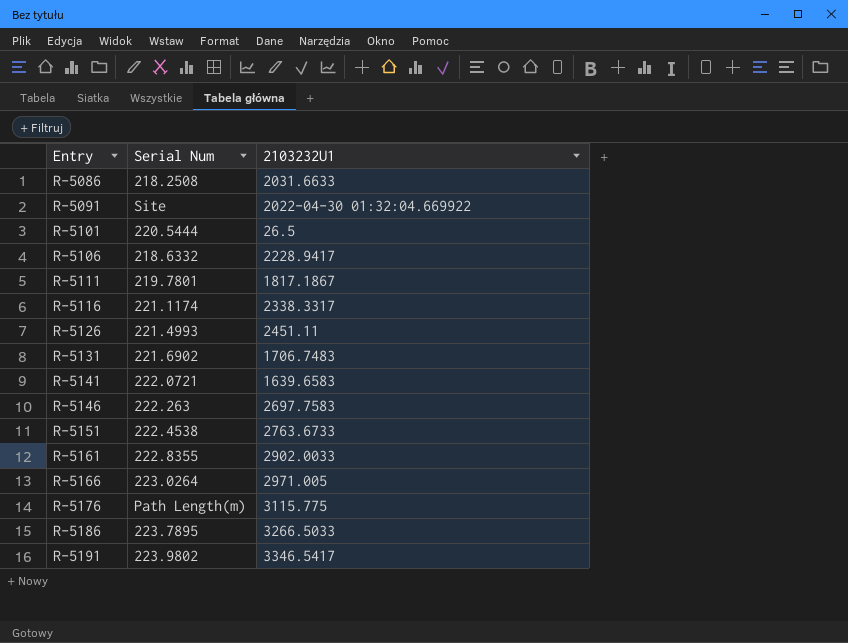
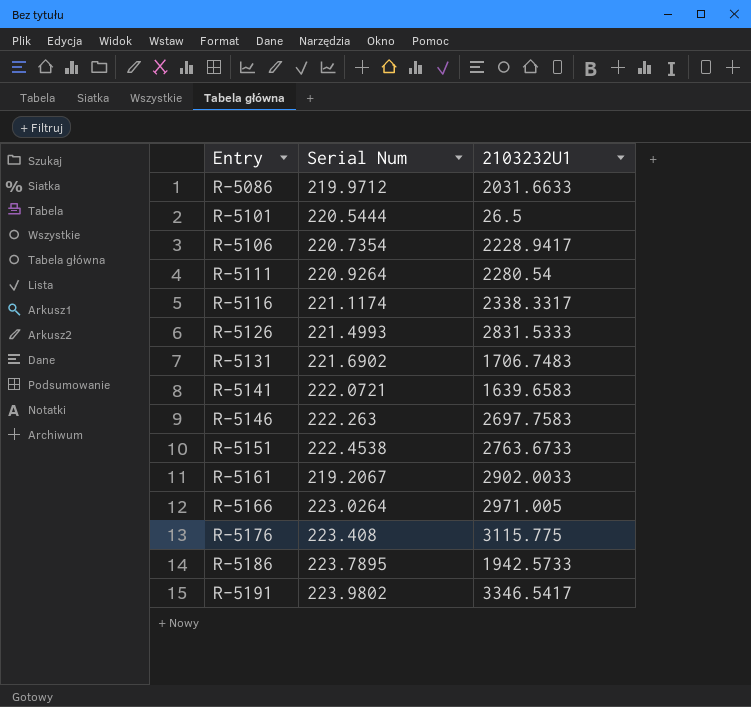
row R-5091: Site | 2022-04-30 01:32:04.669922 -> none
R-5086 | Serial Num: 218.2508 -> 219.9712
R-5106 | Serial Num: 218.6332 -> 220.7354
R-5111 | Serial Num: 219.7801 -> 220.9264
R-5111 | 2103232U1: 1817.1867 -> 2280.54
R-5126 | 2103232U1: 2451.11 -> 2831.5333
R-5161 | Serial Num: 222.8355 -> 219.2067
R-5176 | Serial Num: Path Length(m) -> 223.408
R-5186 | 2103232U1: 3266.5033 -> 1942.5733

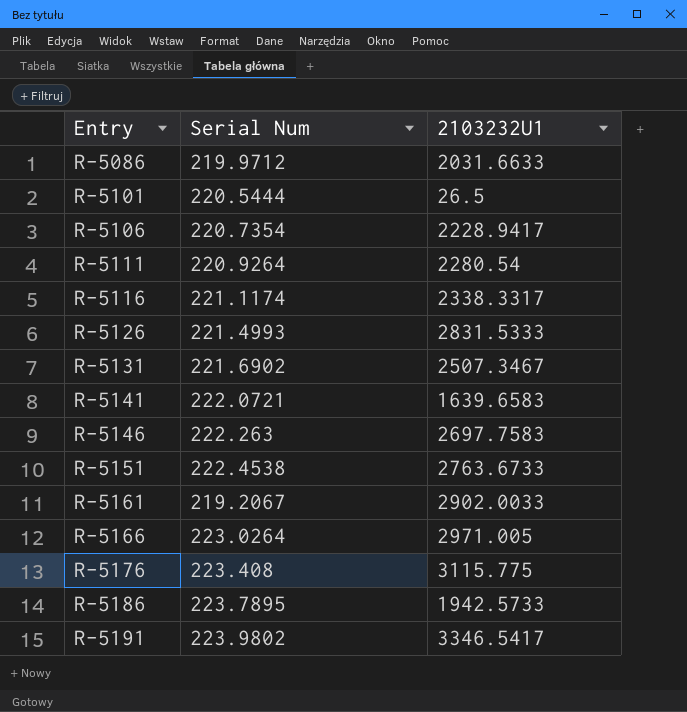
R-5131 | 2103232U1: 1706.7483 -> 2507.3467

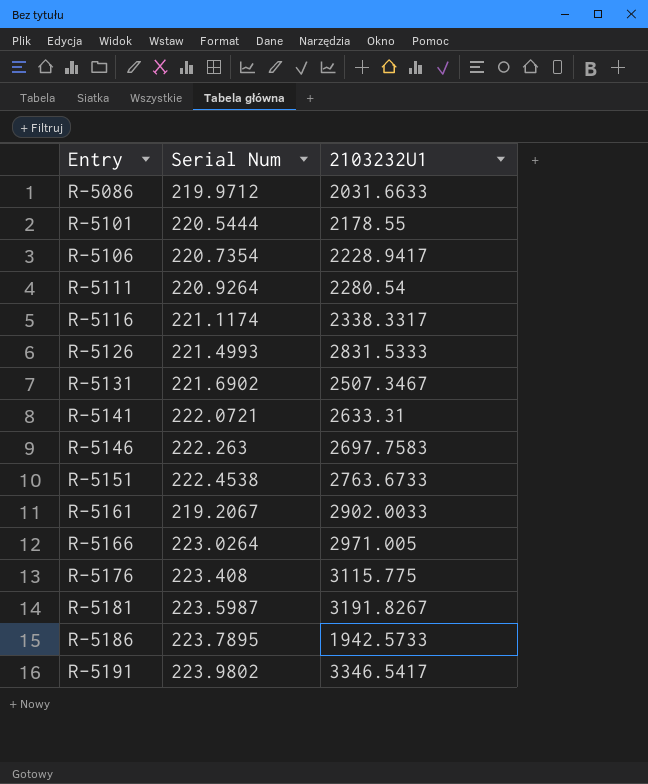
R-5101 | 2103232U1: 26.5 -> 2178.55
R-5141 | 2103232U1: 1639.6583 -> 2633.31
row R-5181: none -> 223.5987 | 3191.8267

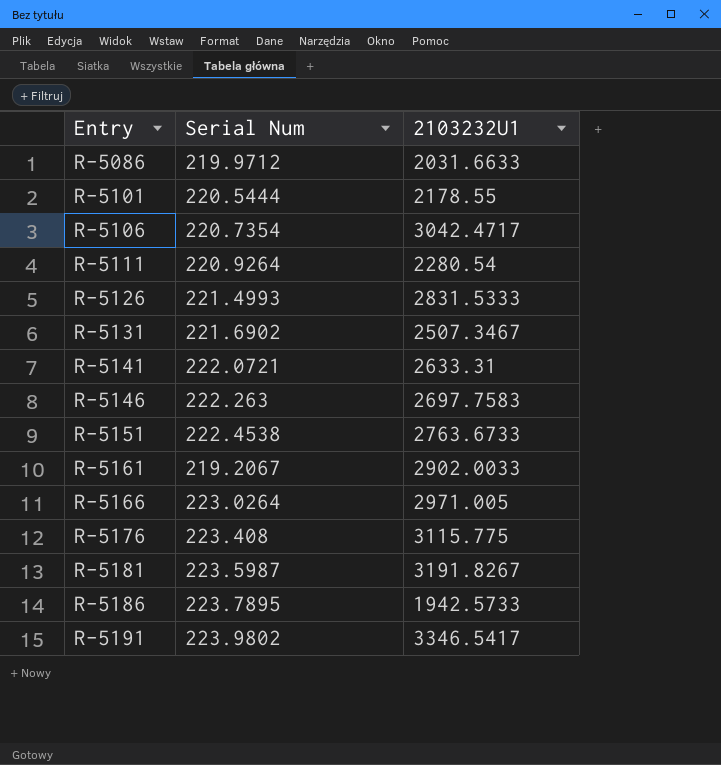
row R-5116: 221.1174 | 2338.3317 -> none
R-5106 | 2103232U1: 2228.9417 -> 3042.4717

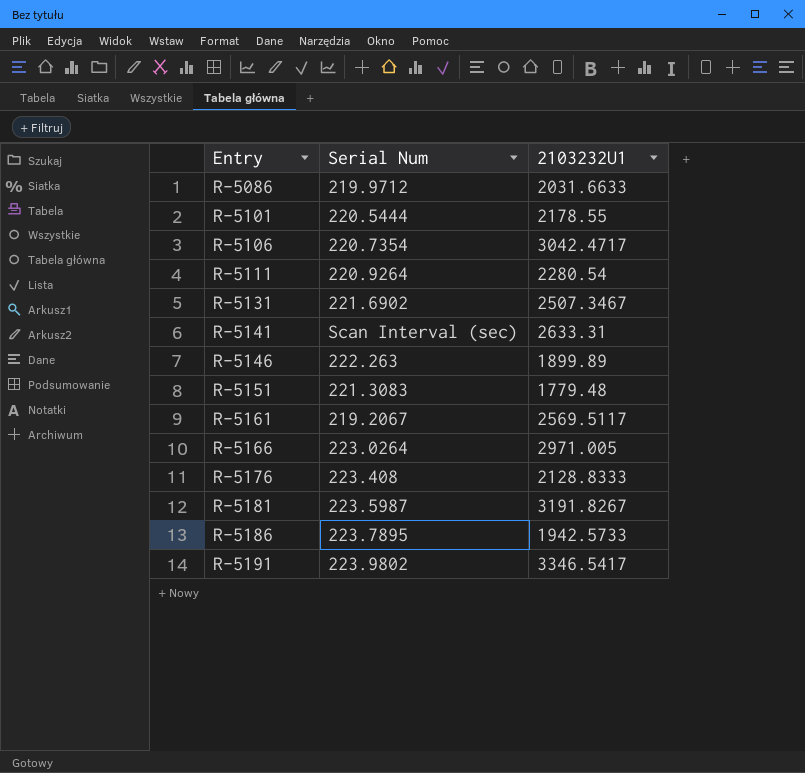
row R-5126: 221.4993 | 2831.5333 -> none
R-5141 | Serial Num: 222.0721 -> Scan Interval (sec)
R-5146 | 2103232U1: 2697.7583 -> 1899.89
R-5151 | Serial Num: 222.4538 -> 221.3083
R-5151 | 2103232U1: 2763.6733 -> 1779.48
R-5161 | 2103232U1: 2902.0033 -> 2569.5117
R-5176 | 2103232U1: 3115.775 -> 2128.8333

